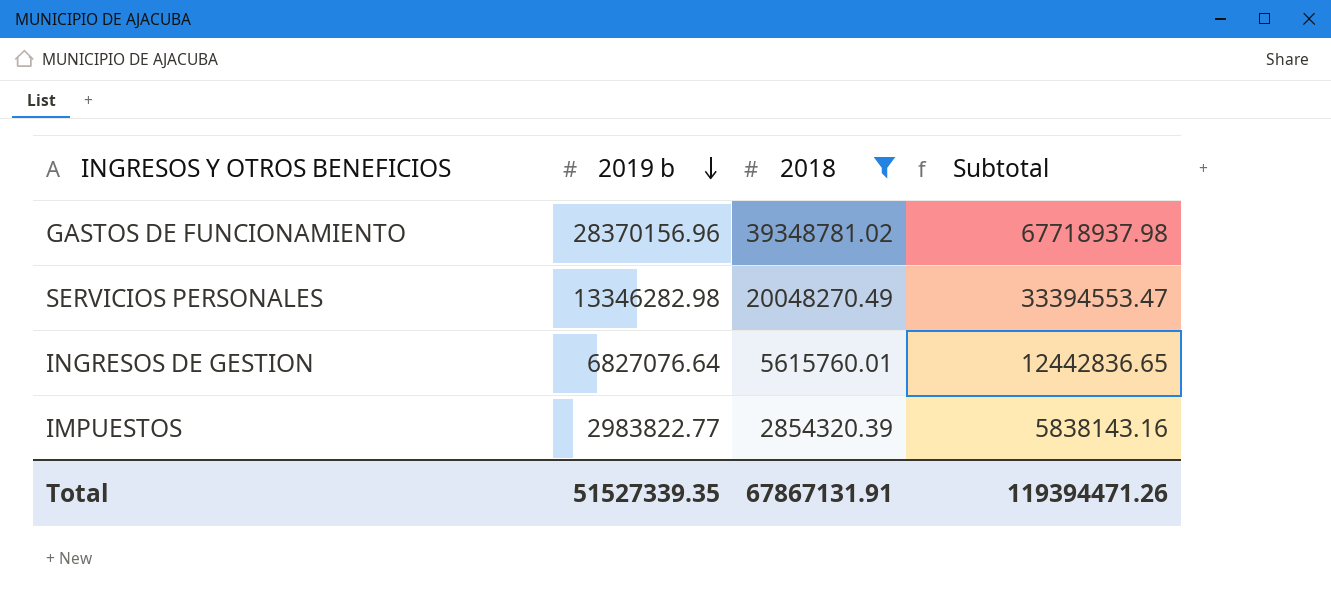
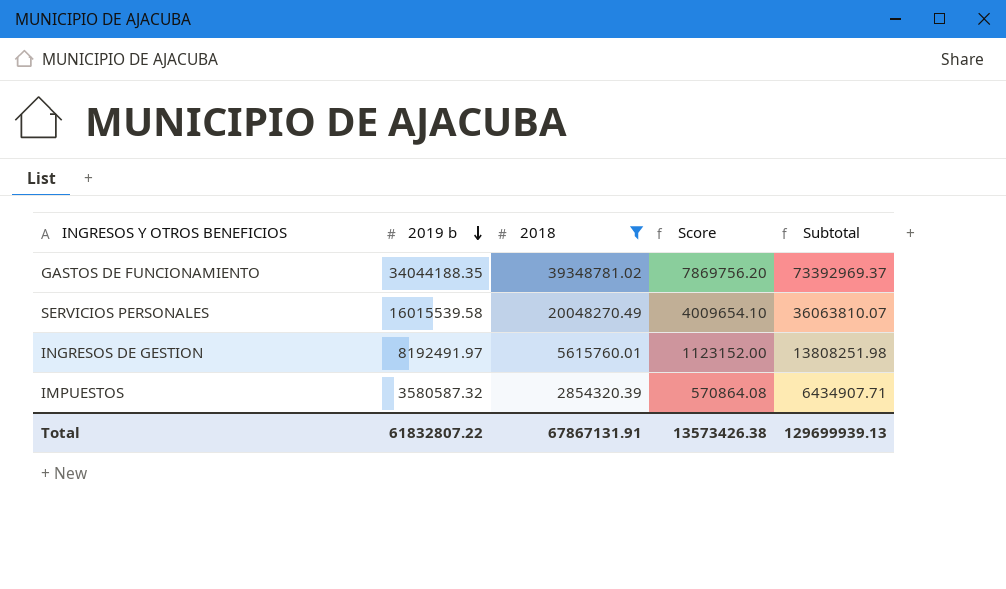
column Score | formula: none -> [2018] * 0.2
GASTOS DE FUNCIONAMIENTO | 2019 b: 28370156.96 -> 34044188.35
GASTOS DE FUNCIONAMIENTO | Subtotal: 67718937.98 -> 73392969.37
SERVICIOS PERSONALES | 2019 b: 13346282.98 -> 16015539.58
SERVICIOS PERSONALES | Subtotal: 33394553.47 -> 36063810.07
INGRESOS DE GESTION | 2019 b: 6827076.64 -> 8192491.97
INGRESOS DE GESTION | Subtotal: 12442836.65 -> 13808251.98
IMPUESTOS | 2019 b: 2983822.77 -> 3580587.32
IMPUESTOS | Subtotal: 5838143.16 -> 6434907.71
Total | 2019 b: 51527339.35 -> 61832807.22
Total | Subtotal: 119394471.26 -> 129699939.13

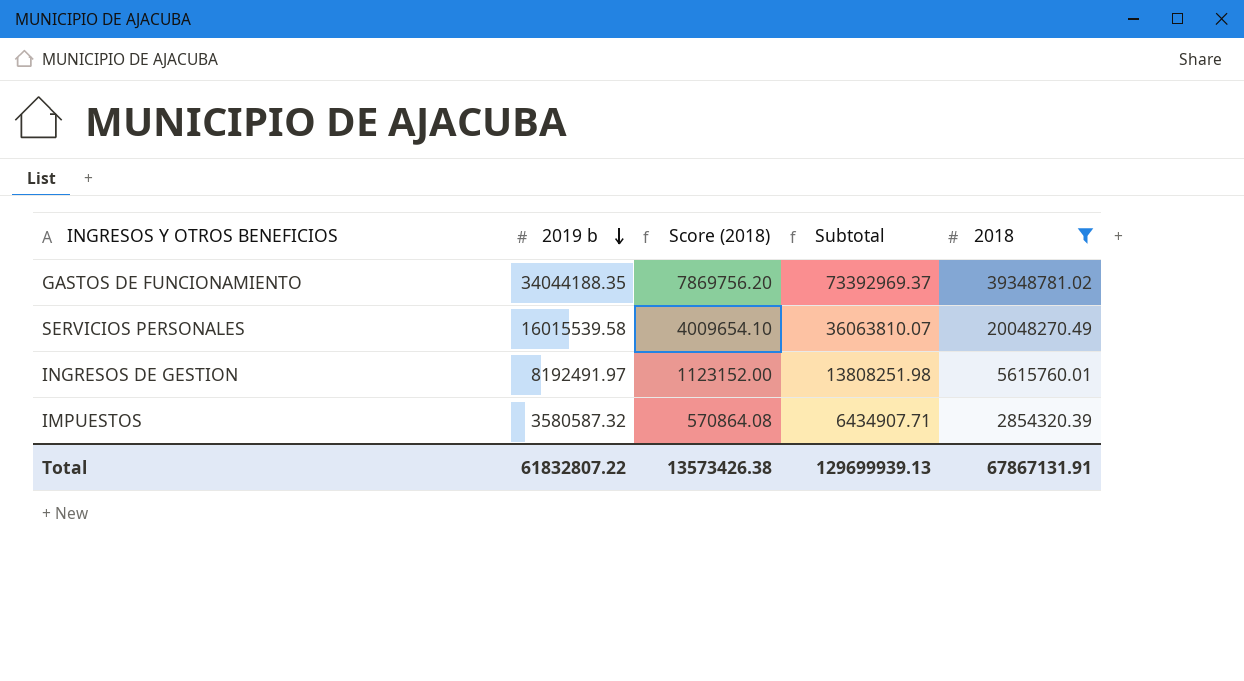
column name: Score -> Score (2018)
column 2018 | position: 3 -> 5

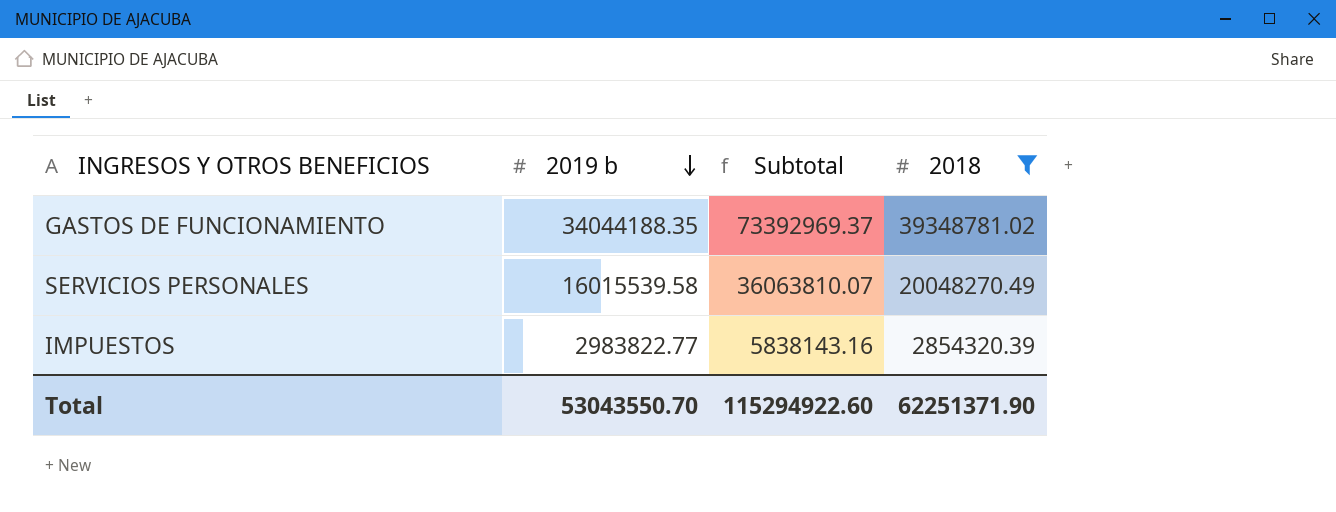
column Score (2018) | formula: [2018] * 0.2 -> none
row INGRESOS DE GESTION: 8192491.97 | 1123152.00 | 13808251.98 | 5615760.01 -> none
IMPUESTOS | 2019 b: 3580587.32 -> 2983822.77
IMPUESTOS | Subtotal: 6434907.71 -> 5838143.16
Total | 2019 b: 61832807.22 -> 53043550.70
Total | Subtotal: 129699939.13 -> 115294922.60
Total | 2018: 67867131.91 -> 62251371.90

